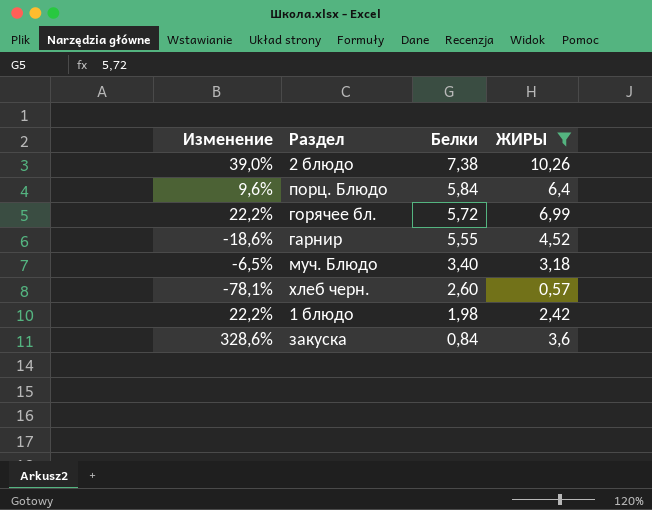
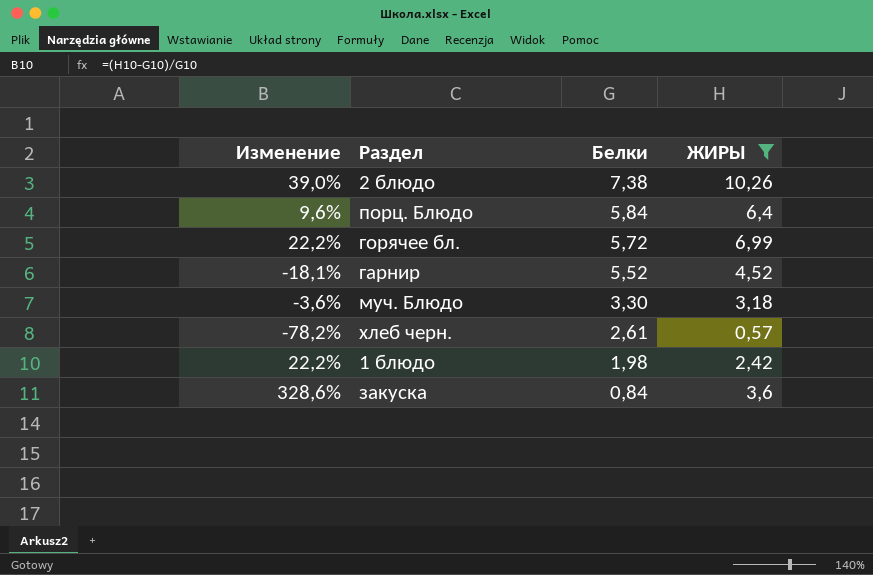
гарнир | Изменение: -18,6% -> -18,1%
гарнир | Белки: 5,55 -> 5,52
муч. Блюдо | Изменение: -6,5% -> -3,6%
муч. Блюдо | Белки: 3,40 -> 3,30
хлеб черн. | Изменение: -78,1% -> -78,2%
хлеб черн. | Белки: 2,60 -> 2,61

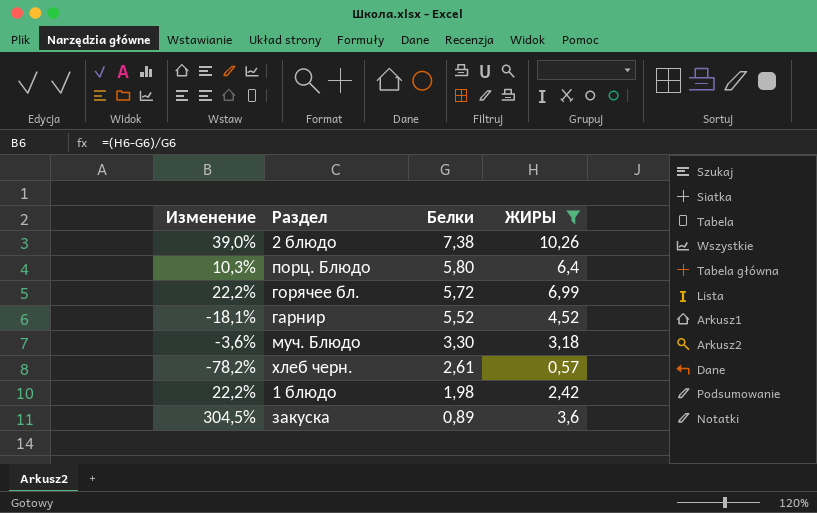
порц. Блюдо | Изменение: 9,6% -> 10,3%
порц. Блюдо | Белки: 5,84 -> 5,80
закуска | Изменение: 328,6% -> 304,5%
закуска | Белки: 0,84 -> 0,89

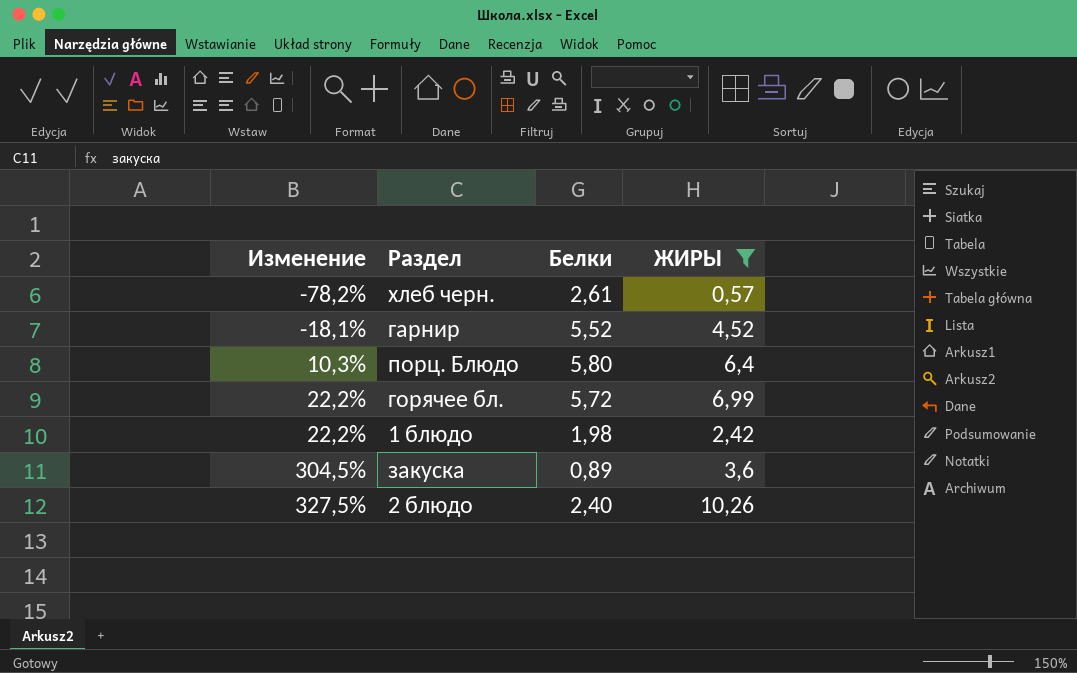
row order: Белки descending -> Изменение ascending
row муч. Блюдо: -3,6% | 3,30 | 3,18 -> none
2 блюдо | Изменение: 39,0% -> 327,5%
2 блюдо | Белки: 7,38 -> 2,40

